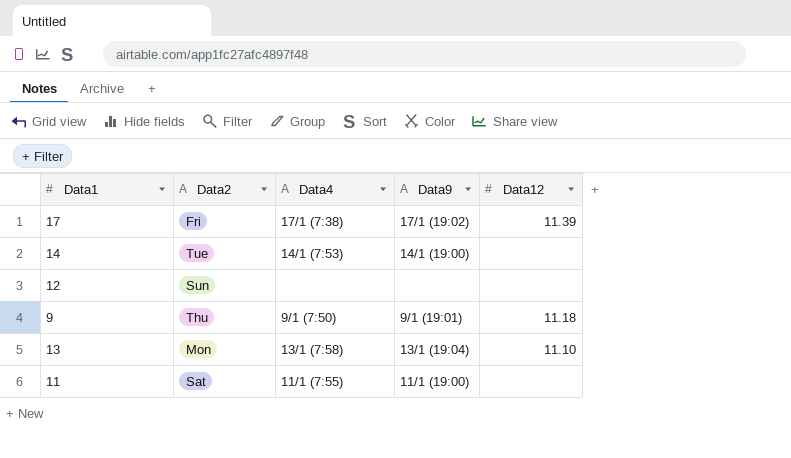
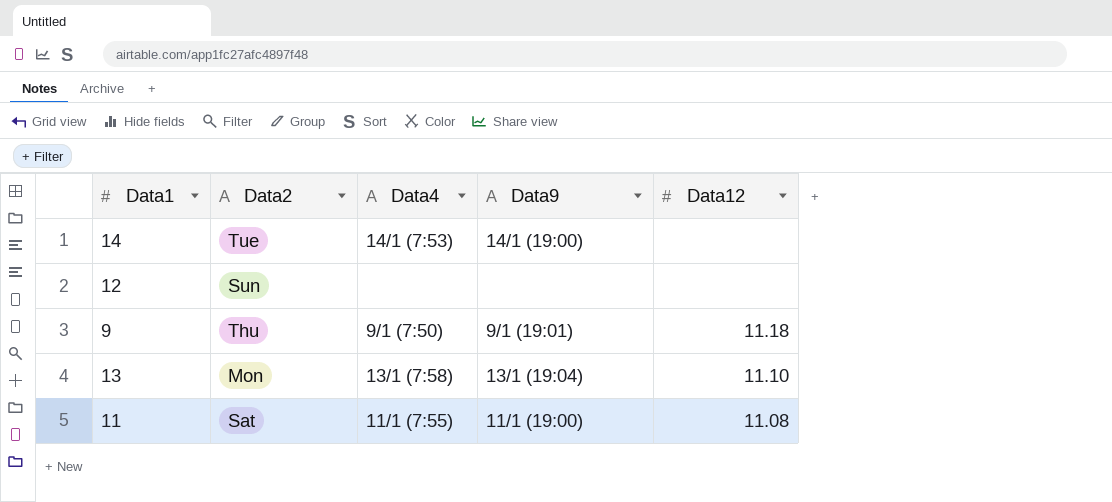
row 17: Fri | 17/1 (7:38) | 17/1 (19:02) | 11.39 -> none
11 | Data12: none -> 11.08

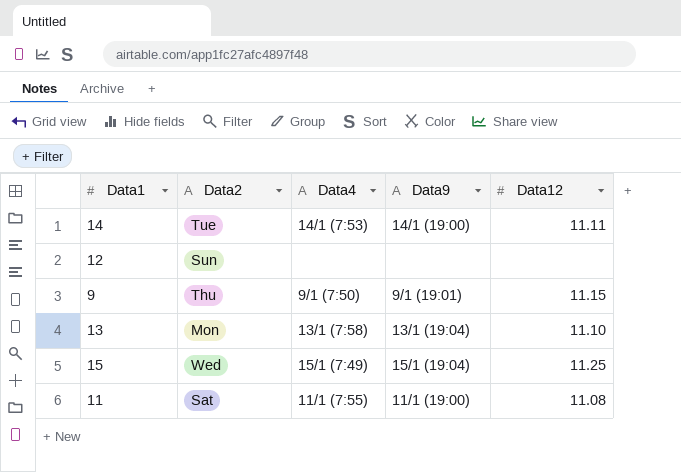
14 | Data12: none -> 11.11
9 | Data12: 11.18 -> 11.15
row 15: none -> Wed | 15/1 (7:49) | 15/1 (19:04) | 11.25

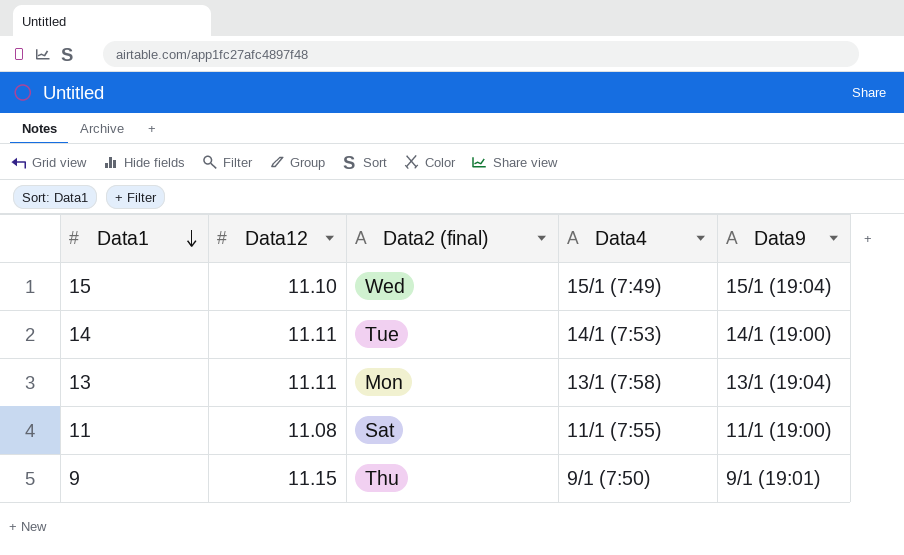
row order: none -> Data1 descending
column Data12 | position: 5 -> 2
column name: Data2 -> Data2 (final)
row 12: Sun | none | none | none -> none
15 | Data12: 11.25 -> 11.10
13 | Data12: 11.10 -> 11.11

